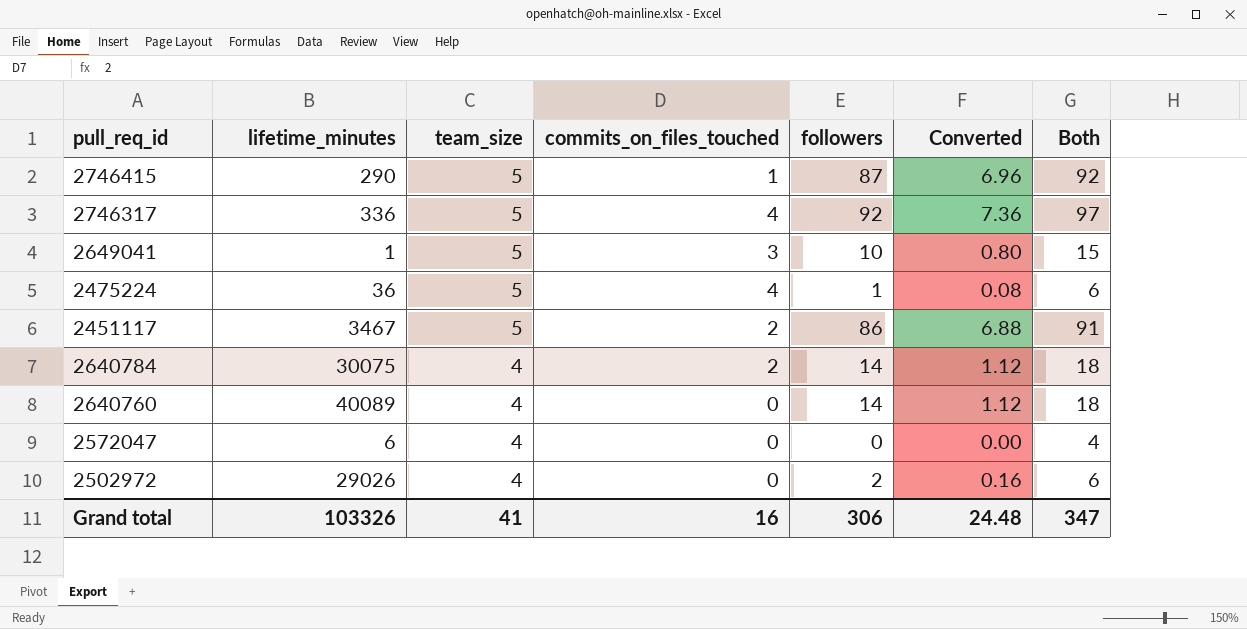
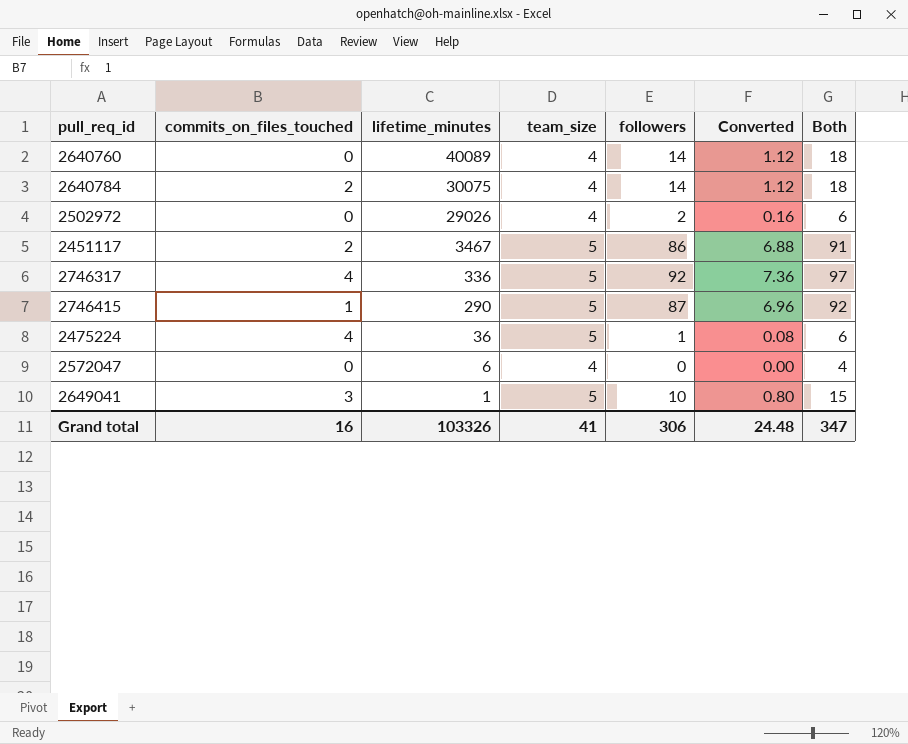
row order: team_size descending -> lifetime_minutes descending
column commits_on_files_touched | position: 4 -> 2

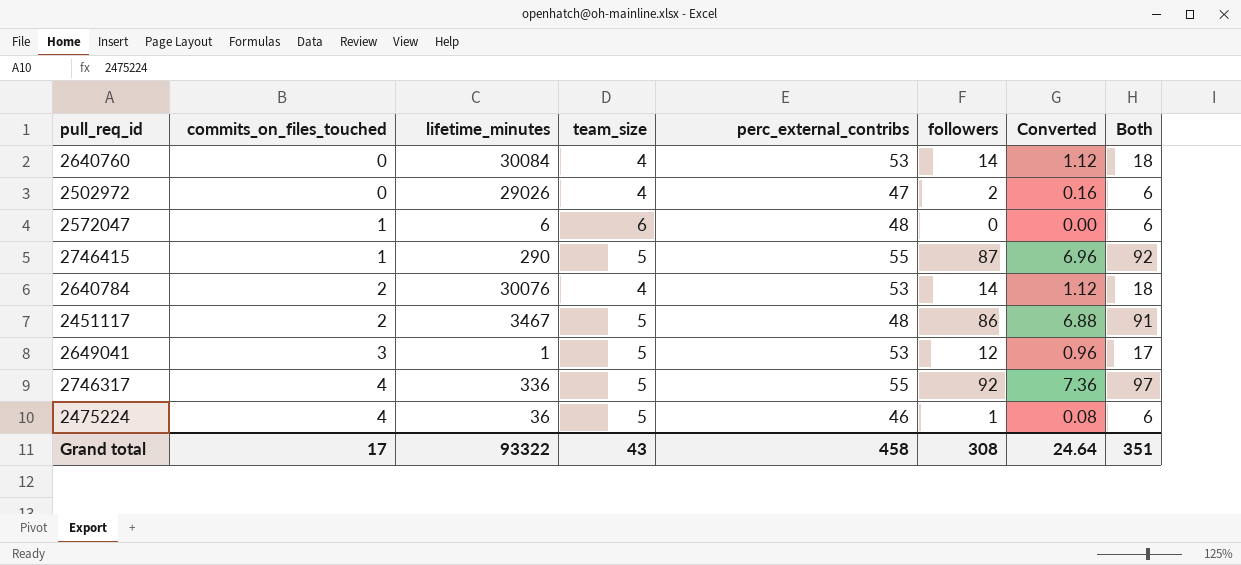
row order: lifetime_minutes descending -> commits_on_files_touched ascending
column perc_external_contribs | position: none -> 5
2640760 | lifetime_minutes: 40089 -> 30084
2572047 | commits_on_files_touched: 0 -> 1
2572047 | team_size: 4 -> 6
2572047 | Both: 4 -> 6
2640784 | lifetime_minutes: 30075 -> 30076
2649041 | followers: 10 -> 12
2649041 | Converted: 0.80 -> 0.96
2649041 | Both: 15 -> 17
Grand total | commits_on_files_touched: 16 -> 17
Grand total | lifetime_minutes: 103326 -> 93322
Grand total | team_size: 41 -> 43
Grand total | followers: 306 -> 308
Grand total | Converted: 24.48 -> 24.64
Grand total | Both: 347 -> 351

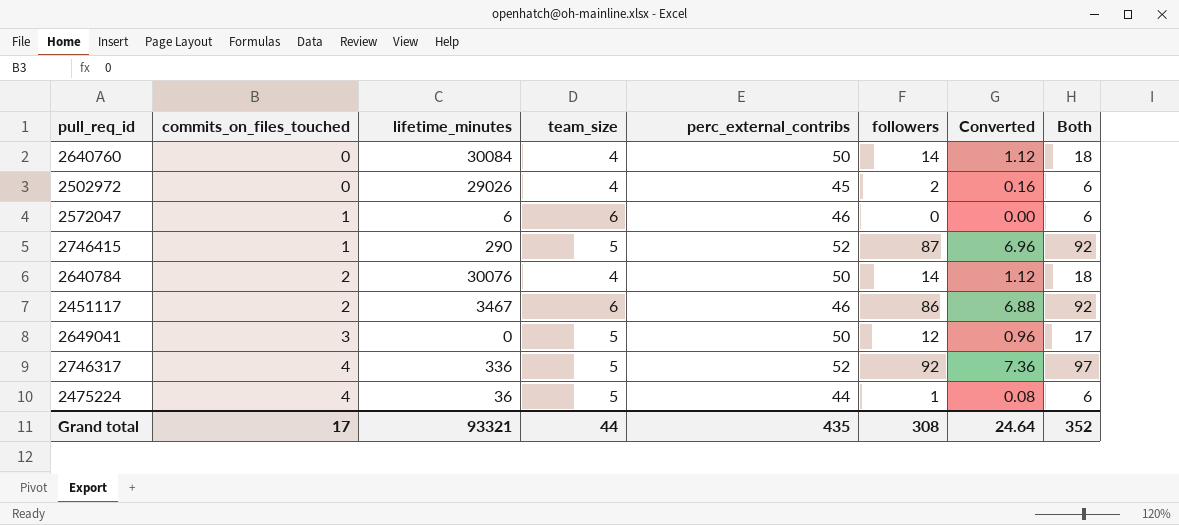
2640760 | perc_external_contribs: 53 -> 50
2502972 | perc_external_contribs: 47 -> 45
2572047 | perc_external_contribs: 48 -> 46
2746415 | perc_external_contribs: 55 -> 52
2640784 | perc_external_contribs: 53 -> 50
2451117 | team_size: 5 -> 6
2451117 | perc_external_contribs: 48 -> 46
2451117 | Both: 91 -> 92
2649041 | lifetime_minutes: 1 -> 0
2649041 | perc_external_contribs: 53 -> 50
2746317 | perc_external_contribs: 55 -> 52
2475224 | perc_external_contribs: 46 -> 44
Grand total | lifetime_minutes: 93322 -> 93321
Grand total | team_size: 43 -> 44
Grand total | perc_external_contribs: 458 -> 435
Grand total | Both: 351 -> 352

